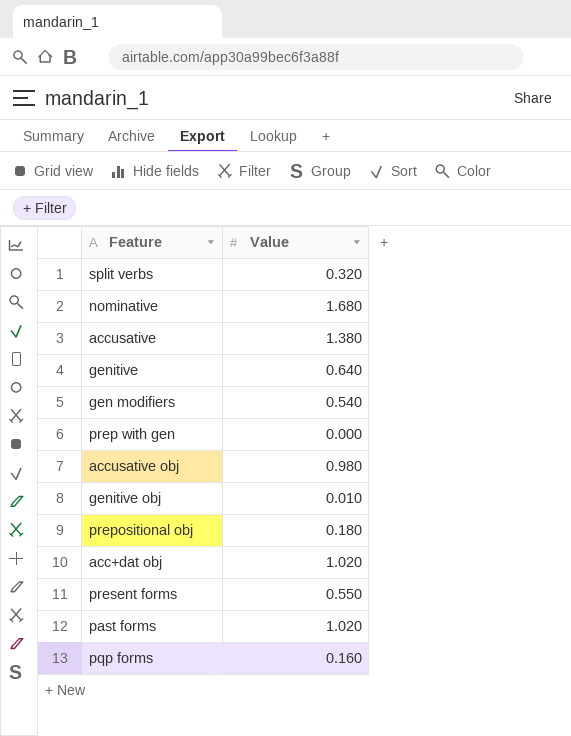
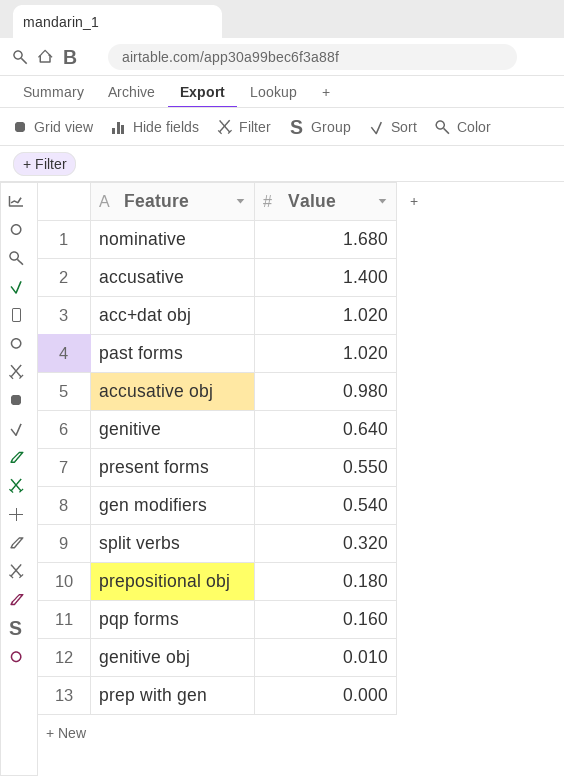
row order: none -> Value descending
accusative | Value: 1.380 -> 1.400

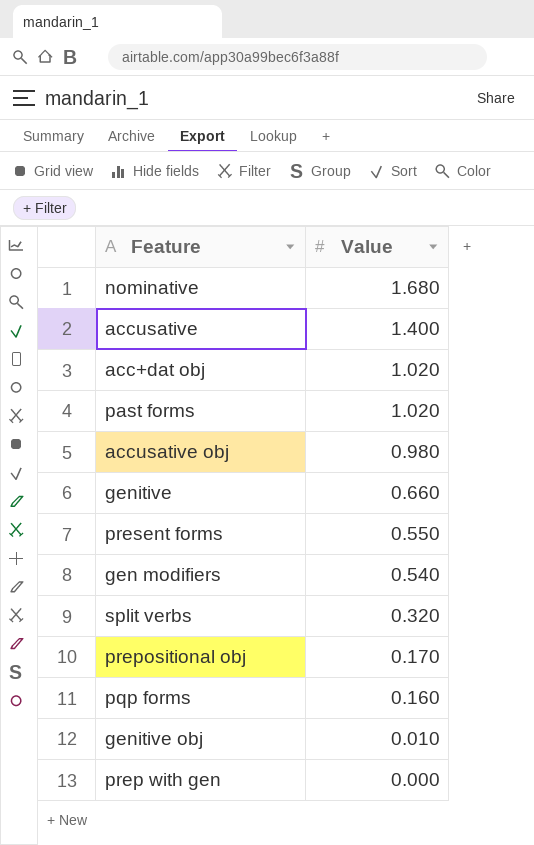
genitive | Value: 0.640 -> 0.660
prepositional obj | Value: 0.180 -> 0.170

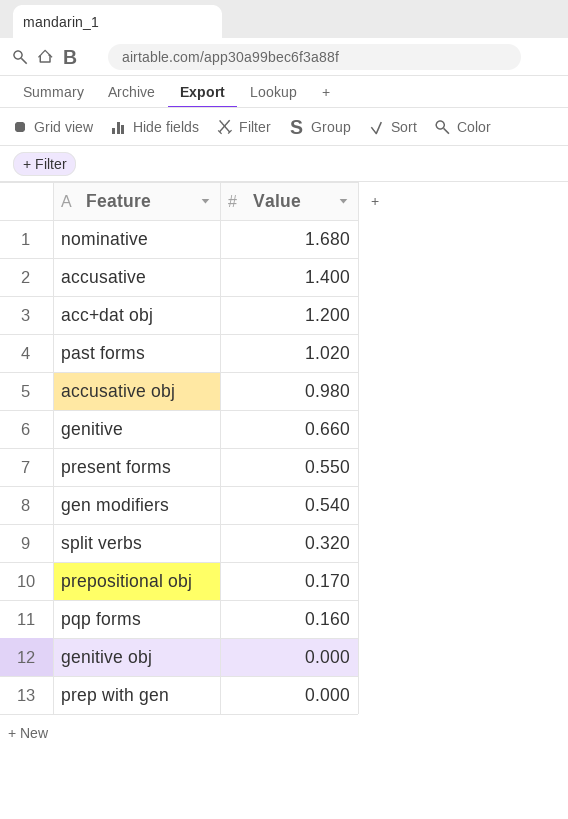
acc+dat obj | Value: 1.020 -> 1.200
genitive obj | Value: 0.010 -> 0.000

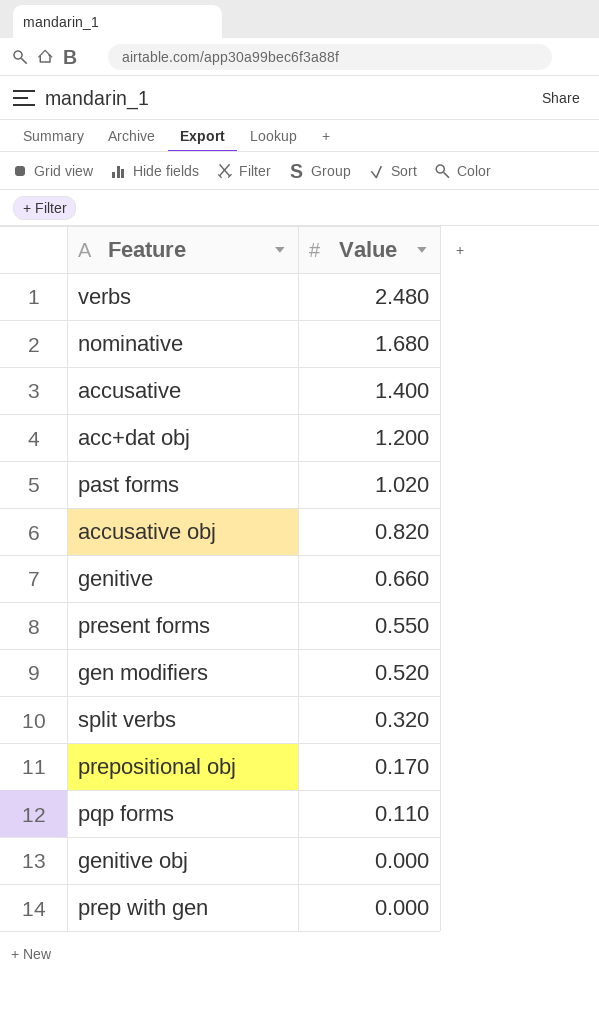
row verbs: none -> 2.480
accusative obj | Value: 0.980 -> 0.820
gen modifiers | Value: 0.540 -> 0.520
pqp forms | Value: 0.160 -> 0.110

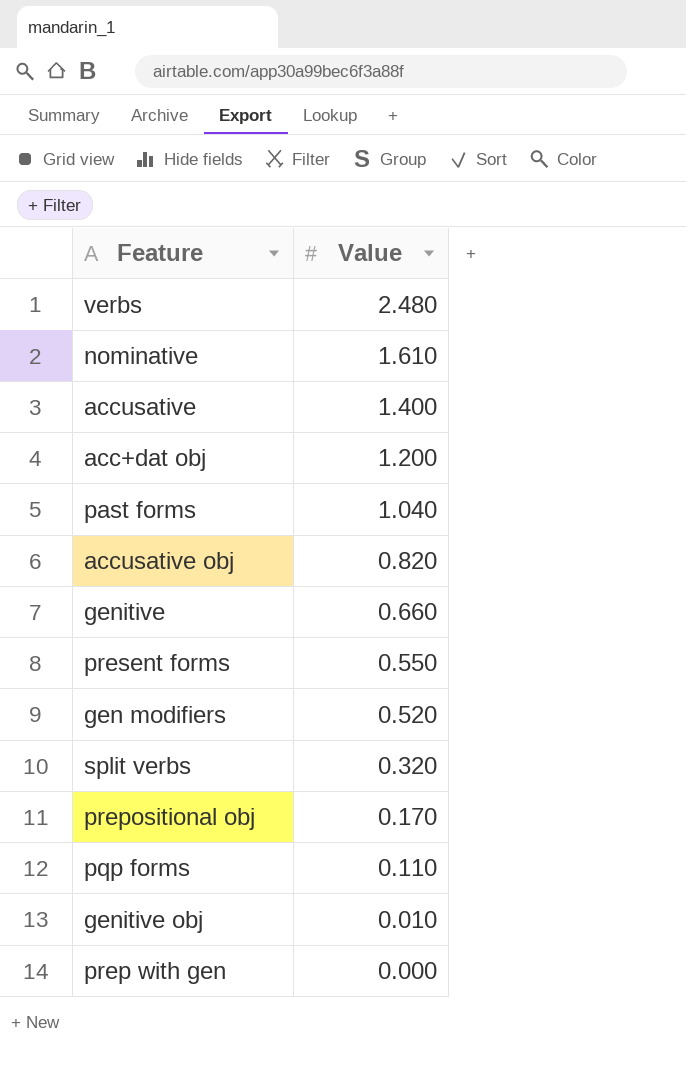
nominative | Value: 1.680 -> 1.610
past forms | Value: 1.020 -> 1.040
genitive obj | Value: 0.000 -> 0.010

